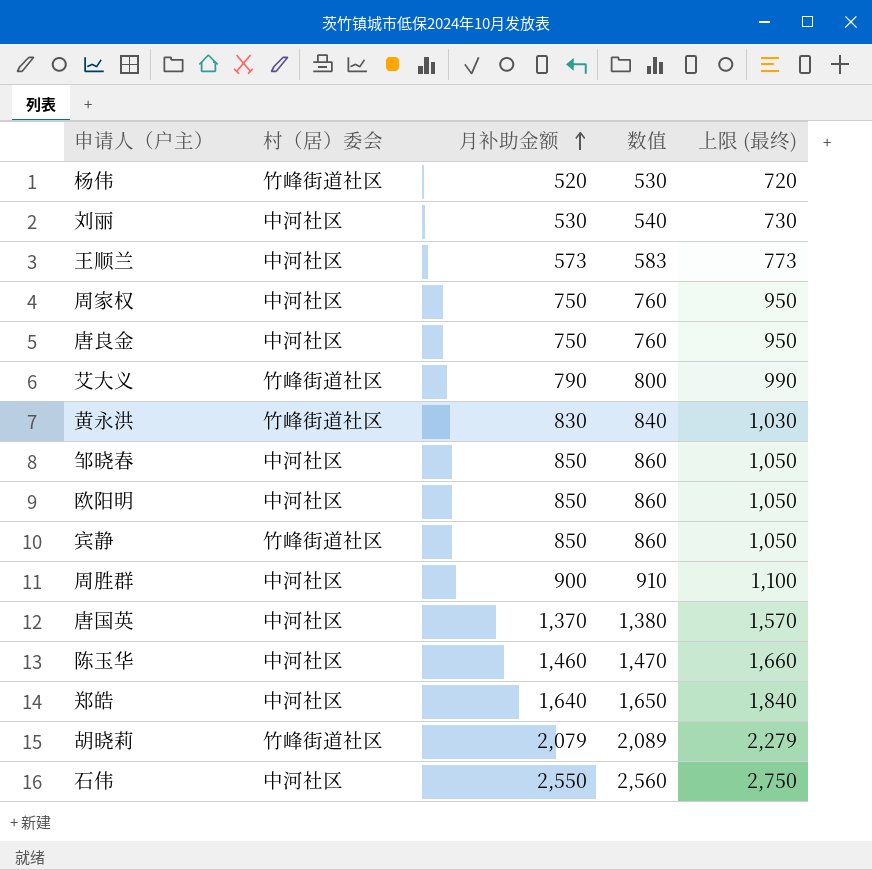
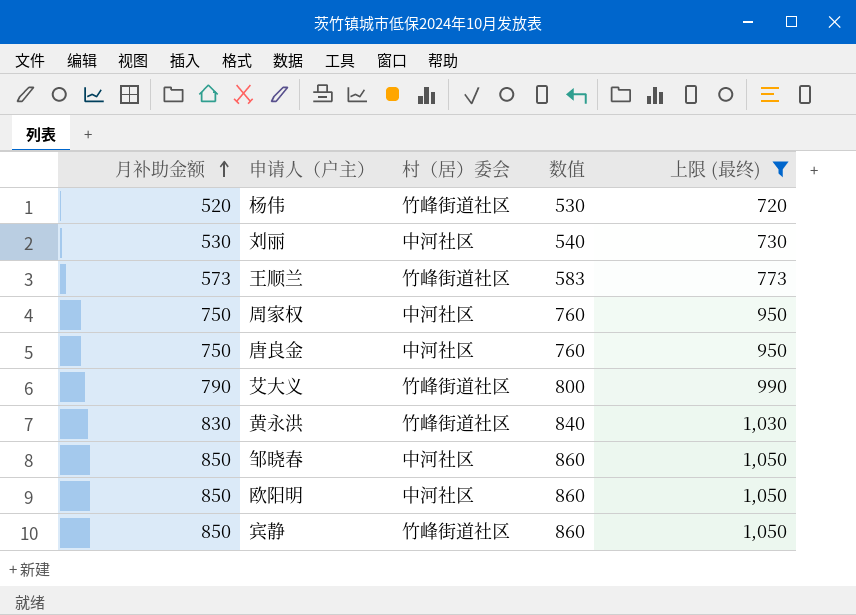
filter: none -> 上限 (最终) <= 1,050
column 月补助金额 | position: 3 -> 1
王顺兰 | 村（居）委会: 中河社区 -> 竹峰街道社区

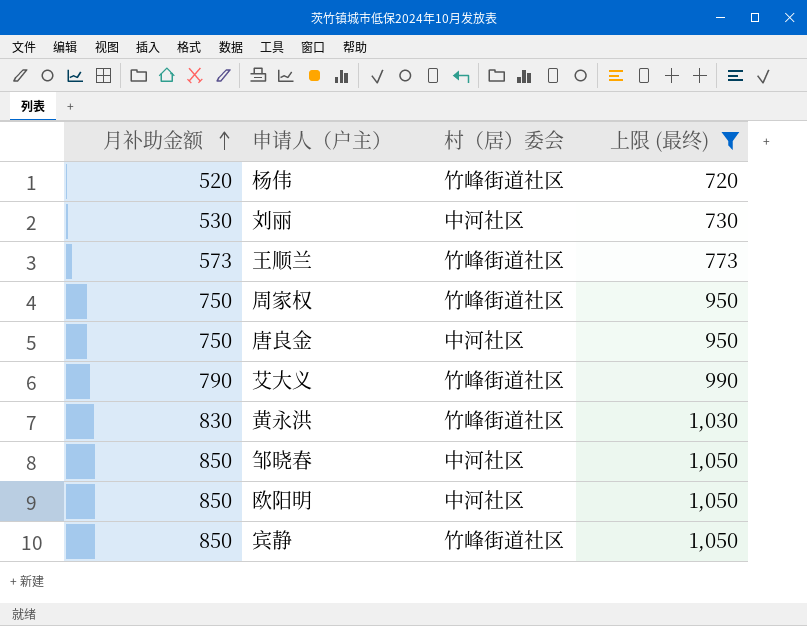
column 数值 | formula: [月补助金额] + 10 -> none
周家权 | 村（居）委会: 中河社区 -> 竹峰街道社区

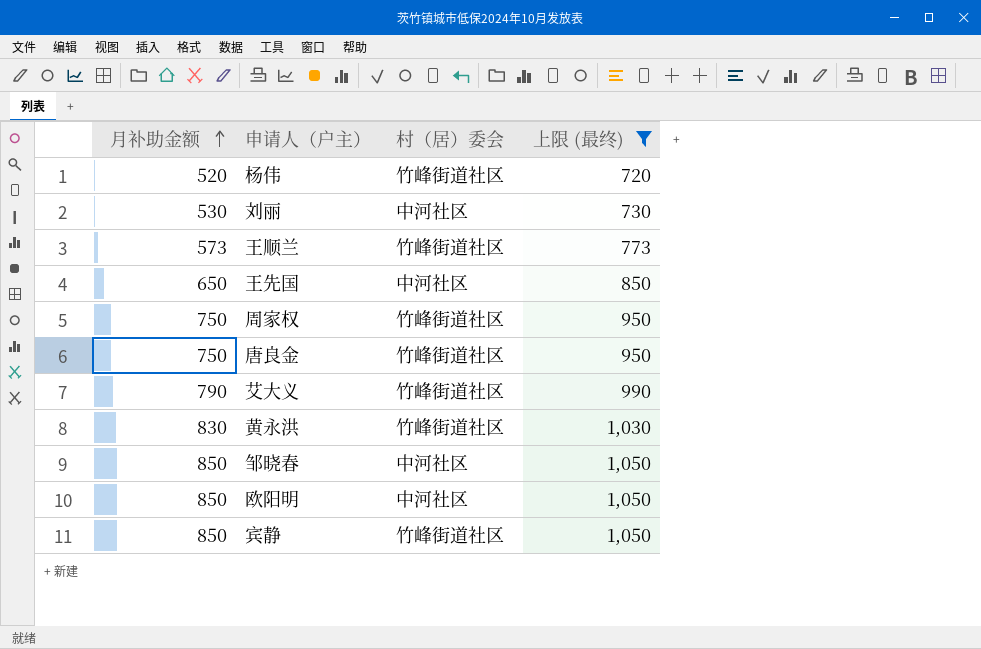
row 王先国: none -> 650 | 中河社区 | 850
唐良金 | 村（居）委会: 中河社区 -> 竹峰街道社区

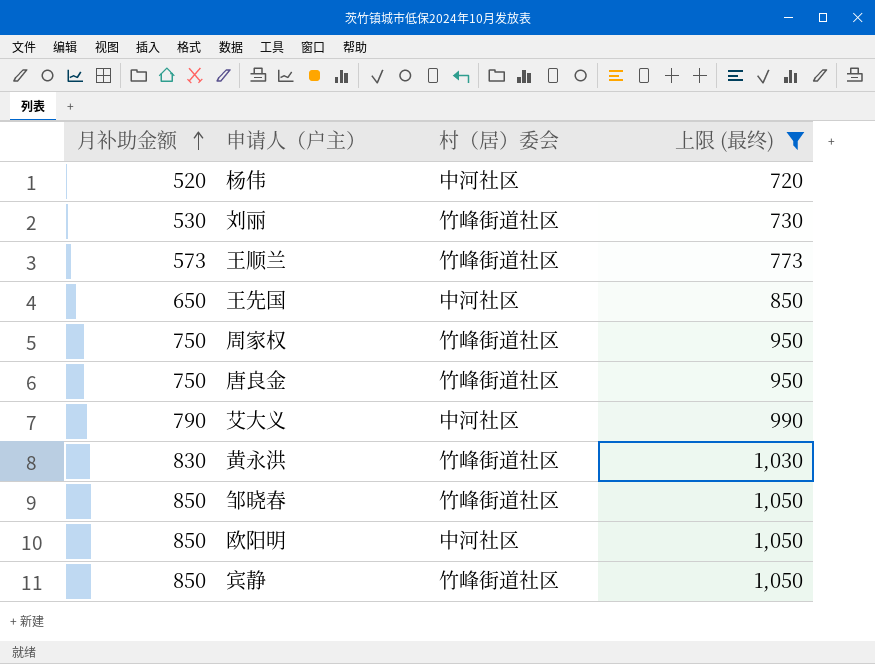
杨伟 | 村（居）委会: 竹峰街道社区 -> 中河社区
刘丽 | 村（居）委会: 中河社区 -> 竹峰街道社区
艾大义 | 村（居）委会: 竹峰街道社区 -> 中河社区
邹晓春 | 村（居）委会: 中河社区 -> 竹峰街道社区

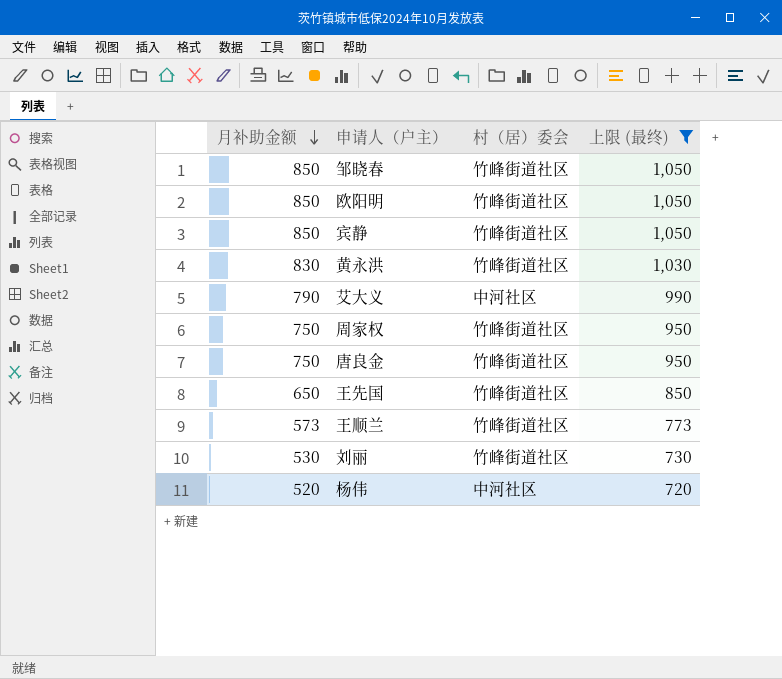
row order: 月补助金额 ascending -> 月补助金额 descending
欧阳明 | 村（居）委会: 中河社区 -> 竹峰街道社区
王先国 | 村（居）委会: 中河社区 -> 竹峰街道社区

